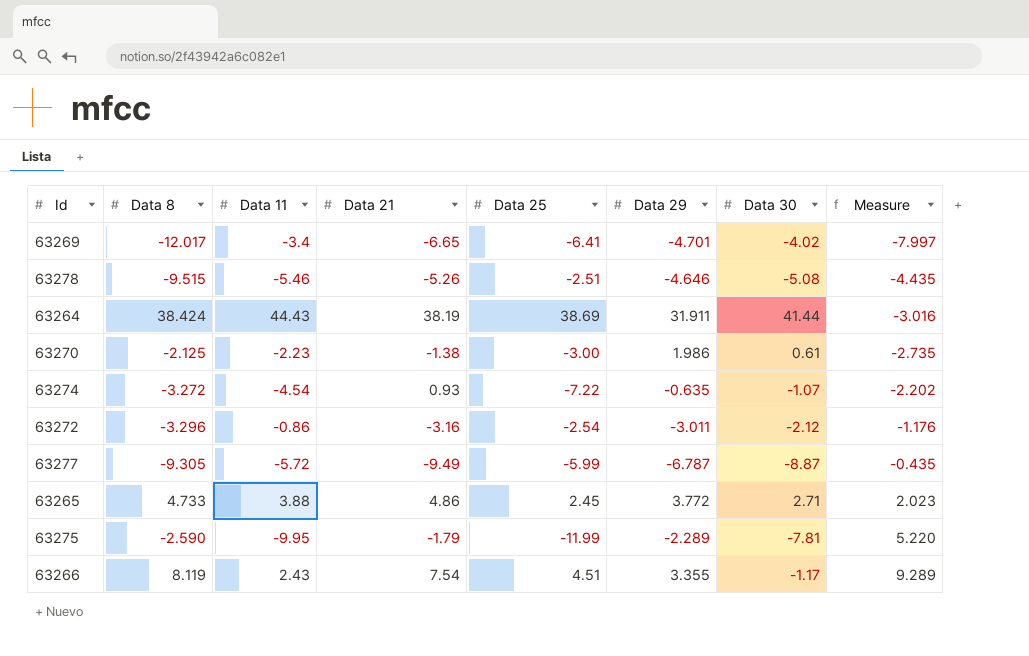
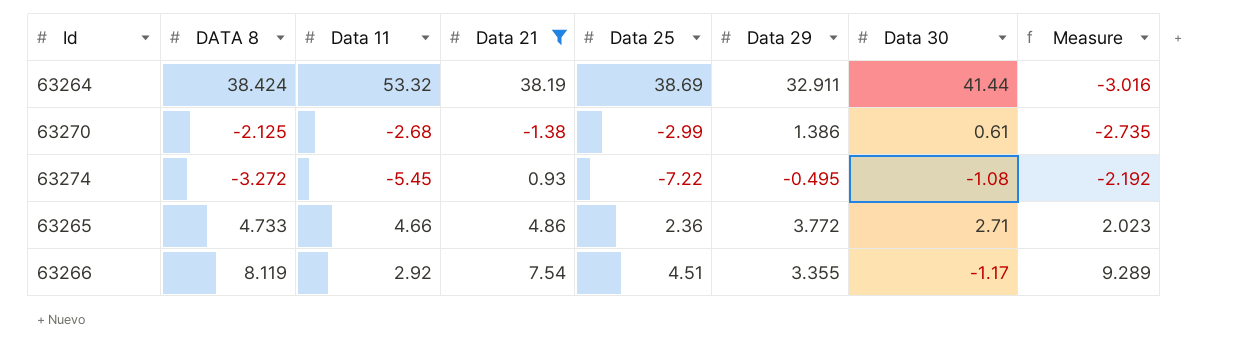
filter: none -> Data 21 >= -1.38
column name: Data 8 -> DATA 8
63264 | Data 11: 44.43 -> 53.32
63264 | Data 29: 31.911 -> 32.911
63270 | Data 11: -2.23 -> -2.68
63270 | Data 25: -3.00 -> -2.99
63270 | Data 29: 1.986 -> 1.386
63274 | Data 11: -4.54 -> -5.45
63274 | Data 29: -0.635 -> -0.495
63274 | Data 30: -1.07 -> -1.08
63274 | Measure: -2.202 -> -2.192
63265 | Data 11: 3.88 -> 4.66
63265 | Data 25: 2.45 -> 2.36
63266 | Data 11: 2.43 -> 2.92

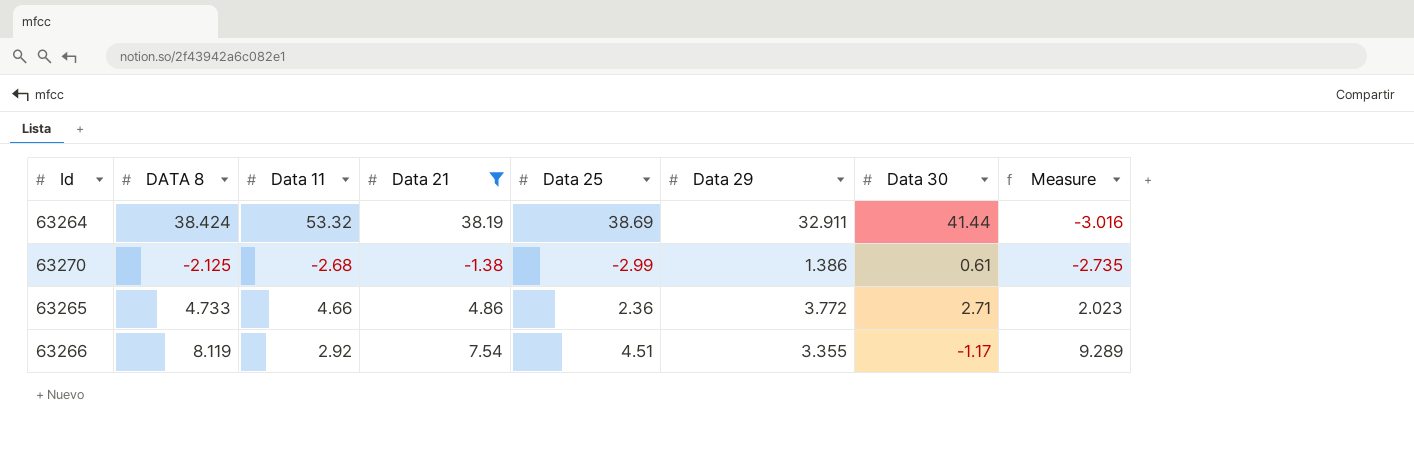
row 63274: -3.272 | -5.45 | 0.93 | -7.22 | -0.495 | -1.08 | -2.192 -> none

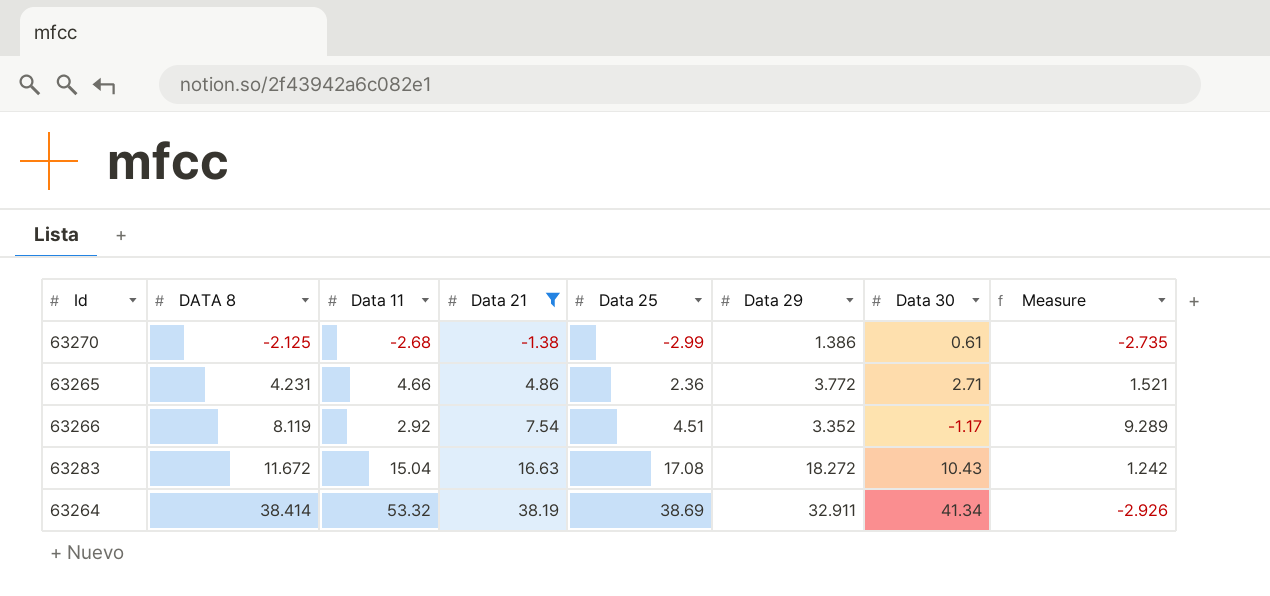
row order: Measure ascending -> DATA 8 ascending
63265 | DATA 8: 4.733 -> 4.231
63265 | Measure: 2.023 -> 1.521
63266 | Data 29: 3.355 -> 3.352
row 63283: none -> 11.672 | 15.04 | 16.63 | 17.08 | 18.272 | 10.43 | 1.242
63264 | DATA 8: 38.424 -> 38.414
63264 | Data 30: 41.44 -> 41.34
63264 | Measure: -3.016 -> -2.926

